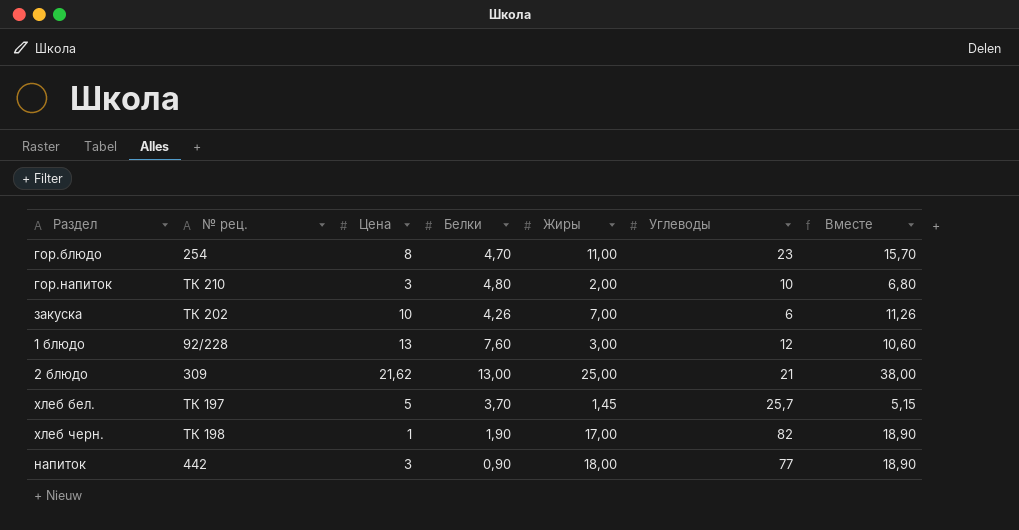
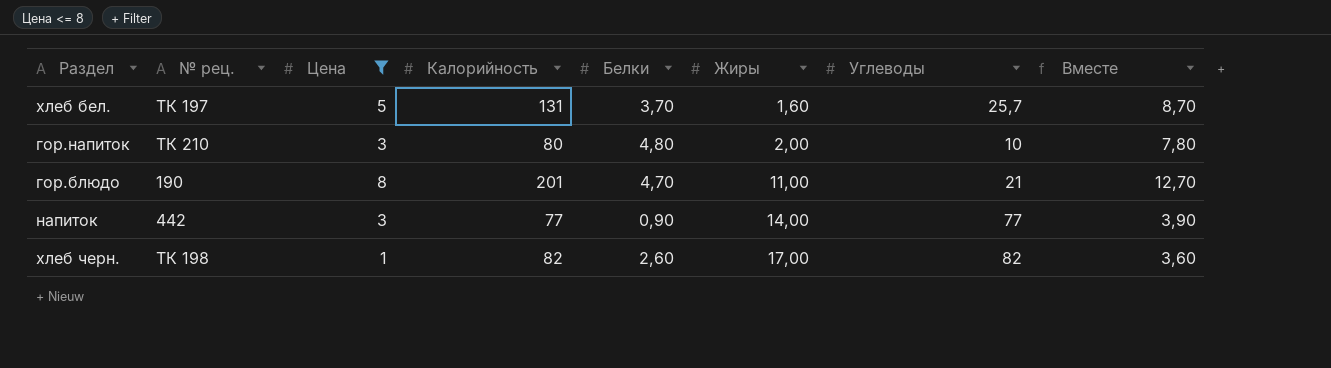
filter: none -> Цена <= 8
row order: none -> Жиры ascending
column Калорийность | position: none -> 4
column Вместе | formula: [Белки] + [Жиры] -> [Цена] + [Белки]
хлеб бел. | Жиры: 1,45 -> 1,60
гор.блюдо | № рец.: 254 -> 190
гор.блюдо | Углеводы: 23 -> 21
напиток | Жиры: 18,00 -> 14,00
хлеб черн. | Белки: 1,90 -> 2,60

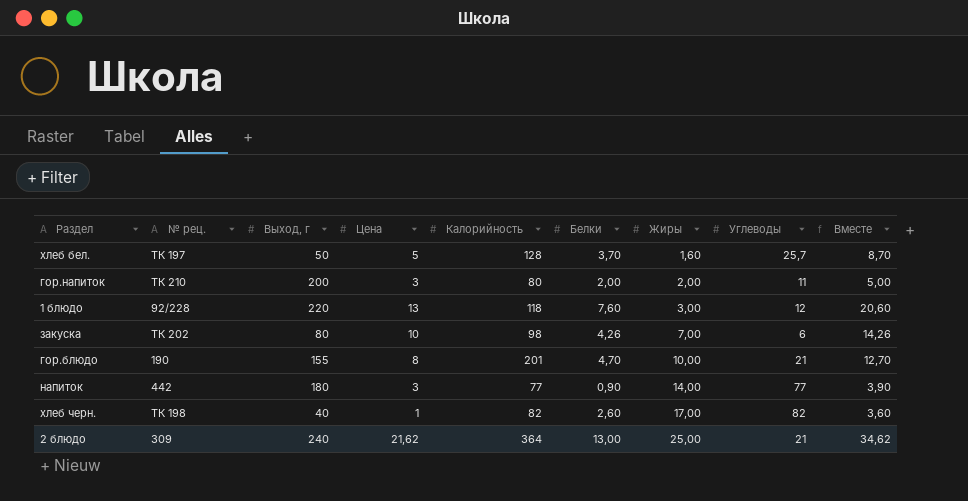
filter: Цена <= 8 -> none
column Выход, г | position: none -> 3
хлеб бел. | Калорийность: 131 -> 128
гор.напиток | Белки: 4,80 -> 2,00
гор.напиток | Углеводы: 10 -> 11
гор.напиток | Вместе: 7,80 -> 5,00
гор.блюдо | Жиры: 11,00 -> 10,00

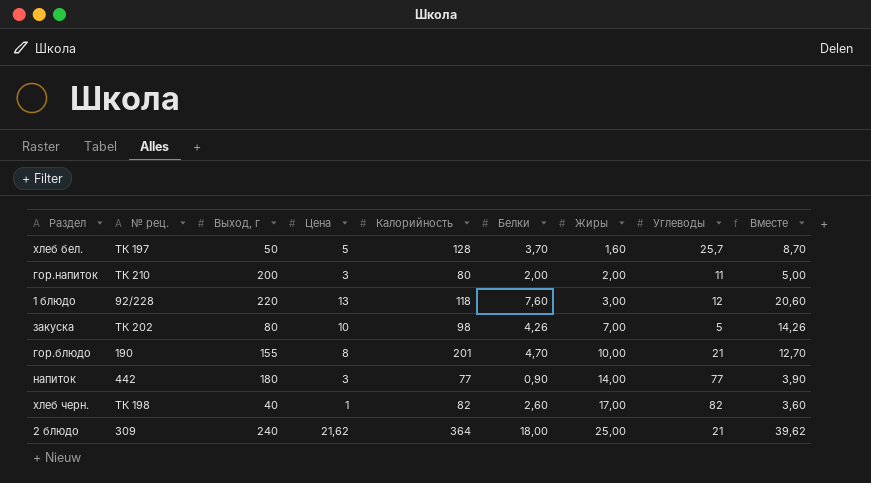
закуска | Углеводы: 6 -> 5
2 блюдо | Белки: 13,00 -> 18,00
2 блюдо | Вместе: 34,62 -> 39,62

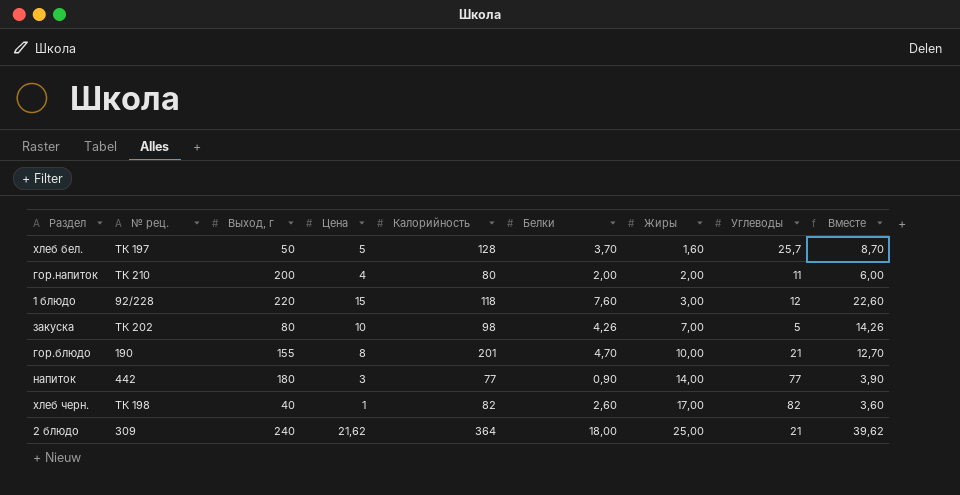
гор.напиток | Цена: 3 -> 4
гор.напиток | Вместе: 5,00 -> 6,00
1 блюдо | Цена: 13 -> 15
1 блюдо | Вместе: 20,60 -> 22,60

